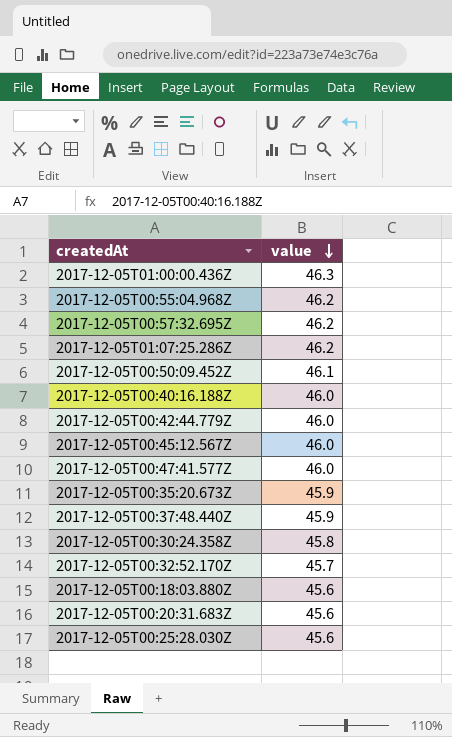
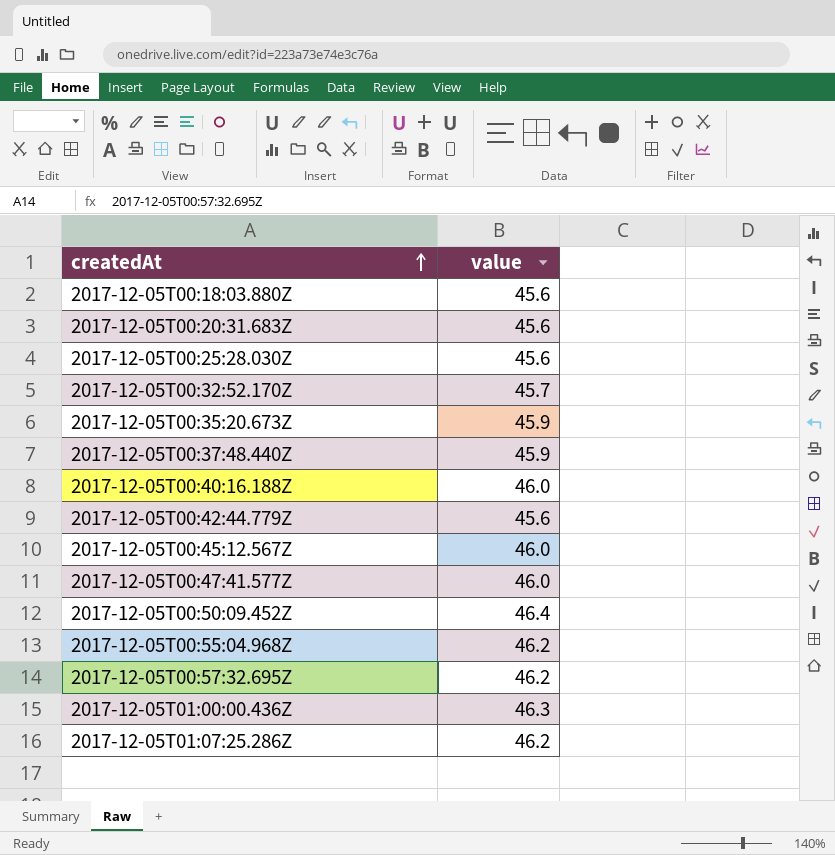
row order: value descending -> createdAt ascending
row 2017-12-05T00:30:24.358Z: 45.8 -> none
2017-12-05T00:42:44.779Z | value: 46.0 -> 45.6
2017-12-05T00:50:09.452Z | value: 46.1 -> 46.4

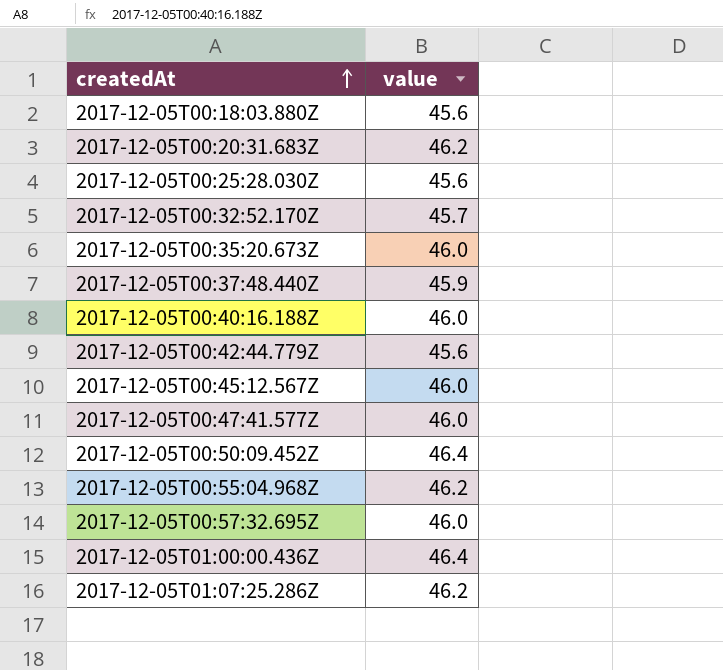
2017-12-05T00:20:31.683Z | value: 45.6 -> 46.2
2017-12-05T00:35:20.673Z | value: 45.9 -> 46.0
2017-12-05T00:57:32.695Z | value: 46.2 -> 46.0
2017-12-05T01:00:00.436Z | value: 46.3 -> 46.4

